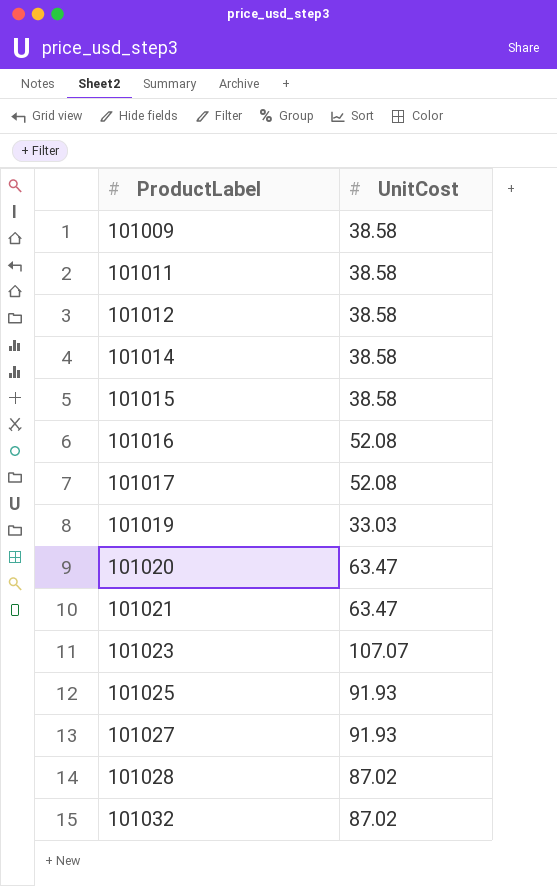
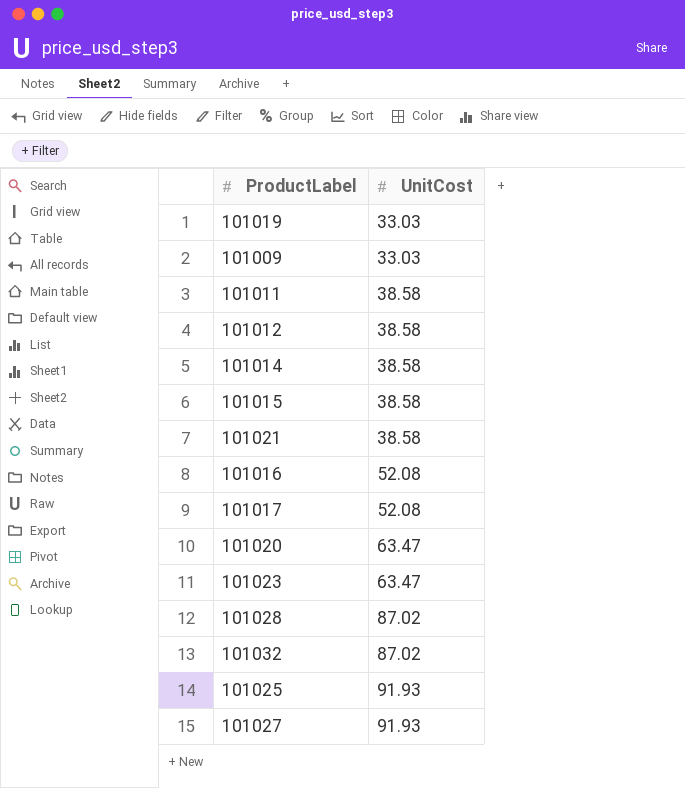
row order: ProductLabel ascending -> UnitCost ascending
101009 | UnitCost: 38.58 -> 33.03
101021 | UnitCost: 63.47 -> 38.58
101023 | UnitCost: 107.07 -> 63.47

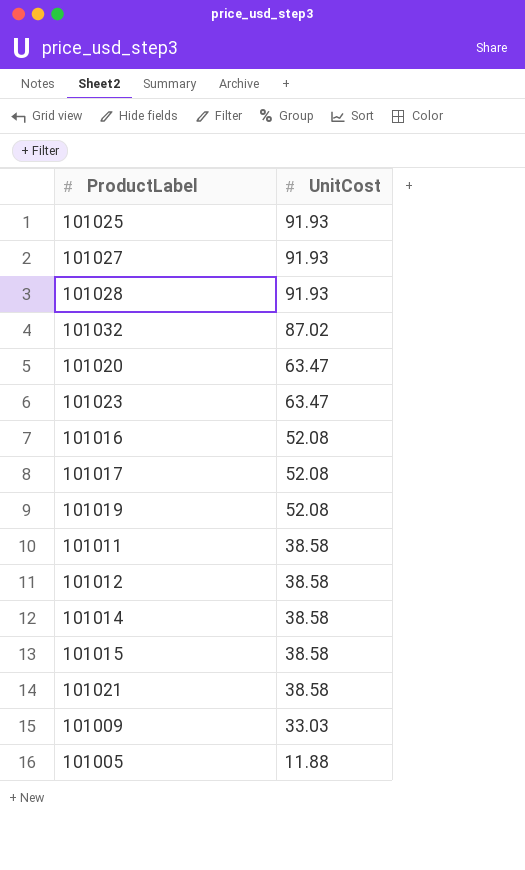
row order: UnitCost ascending -> UnitCost descending
101028 | UnitCost: 87.02 -> 91.93
101019 | UnitCost: 33.03 -> 52.08
row 101005: none -> 11.88

